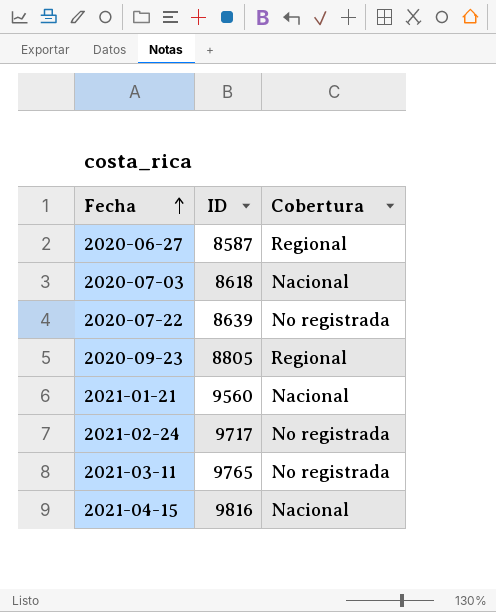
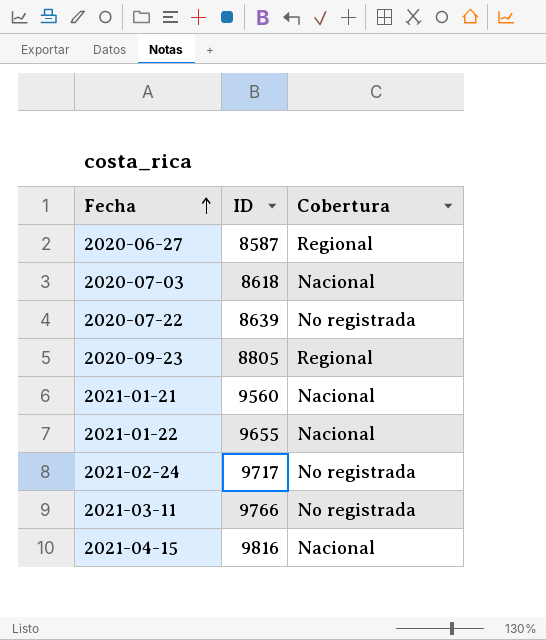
row 2021-01-22: none -> 9655 | Nacional
2021-03-11 | ID: 9765 -> 9766

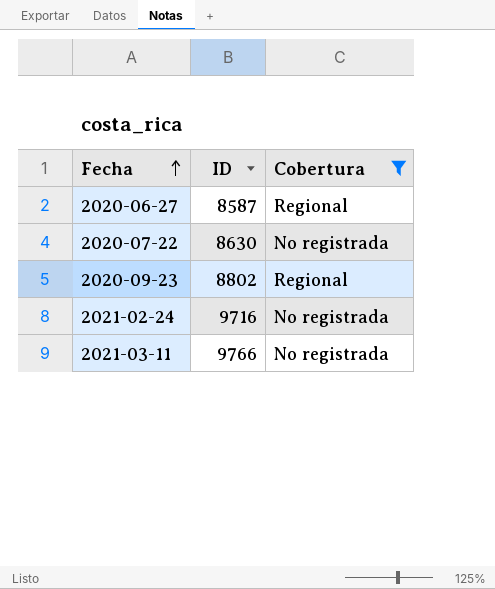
filter: none -> Cobertura != Nacional
2020-07-22 | ID: 8639 -> 8630
2020-09-23 | ID: 8805 -> 8802
2021-02-24 | ID: 9717 -> 9716

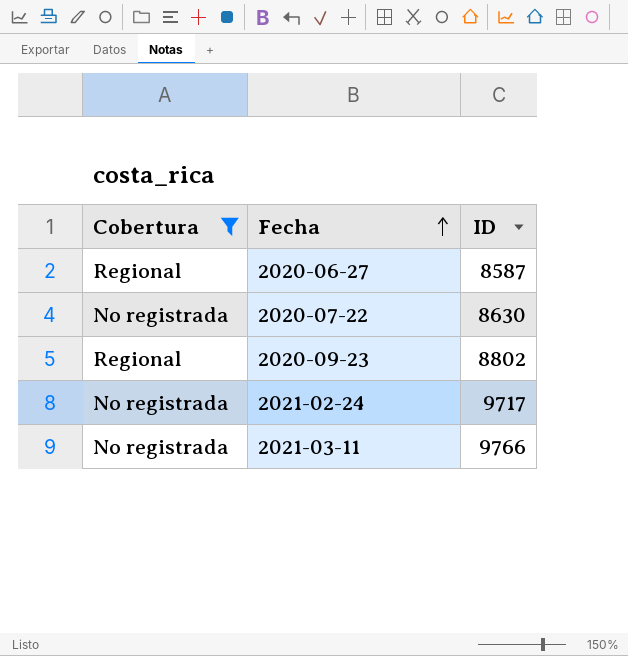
column Cobertura | position: 3 -> 1
2021-02-24 | ID: 9716 -> 9717

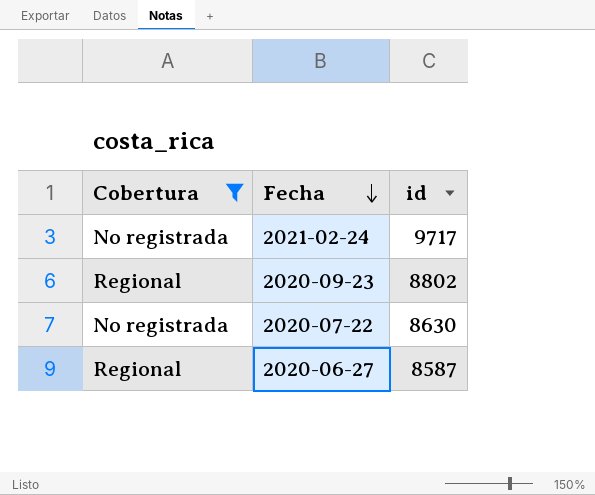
row order: Fecha ascending -> Fecha descending
column name: ID -> id
row 2021-03-11: No registrada | 9766 -> none

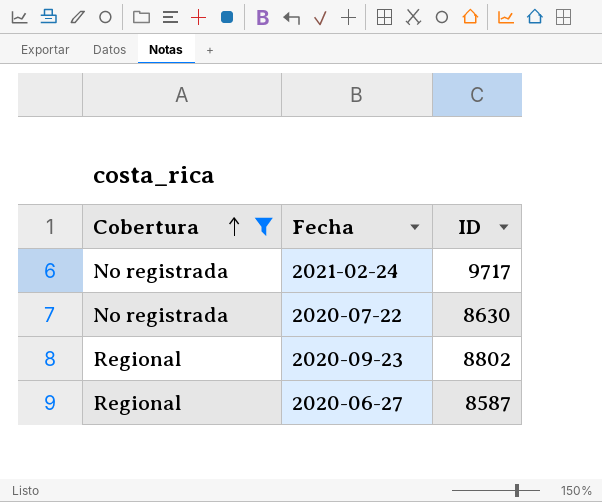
row order: Fecha descending -> Cobertura ascending
column name: id -> ID

